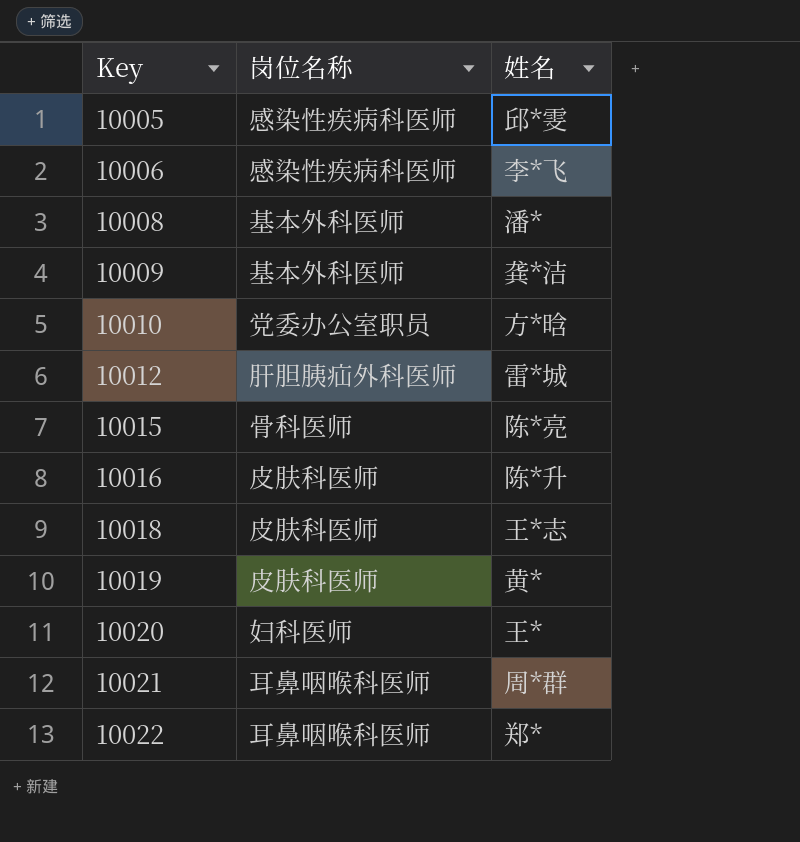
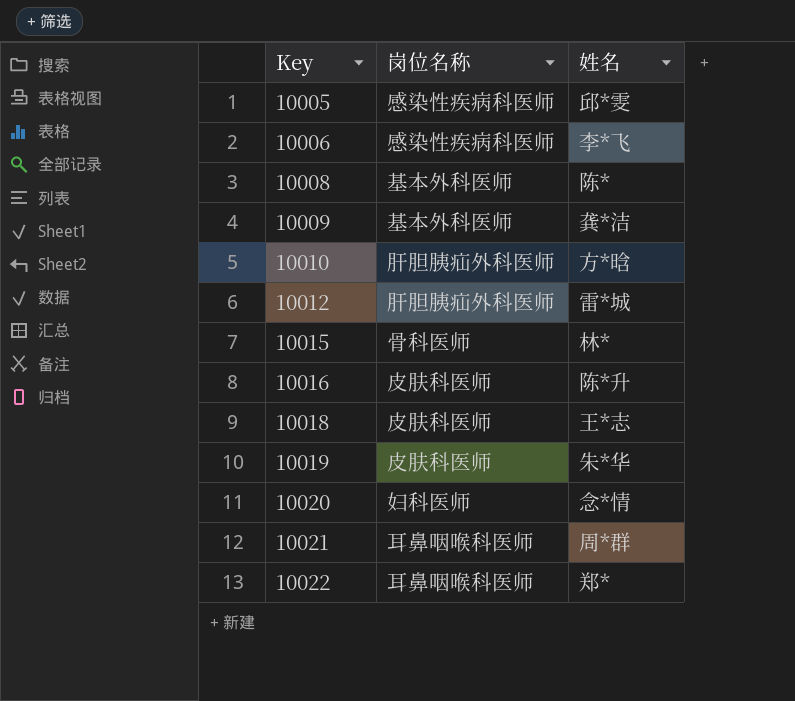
10008 | 姓名: 潘* -> 陈*
10010 | 岗位名称: 党委办公室职员 -> 肝胆胰疝外科医师
10015 | 姓名: 陈*亮 -> 林*
10019 | 姓名: 黄* -> 朱*华
10020 | 姓名: 王* -> 念*情

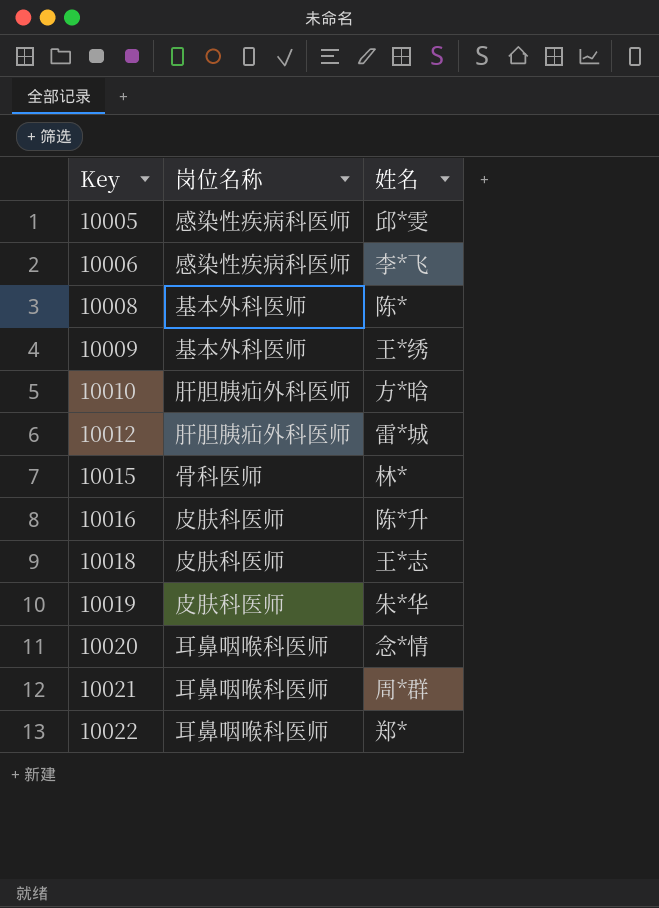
10009 | 姓名: 龚*洁 -> 王*绣
10020 | 岗位名称: 妇科医师 -> 耳鼻咽喉科医师

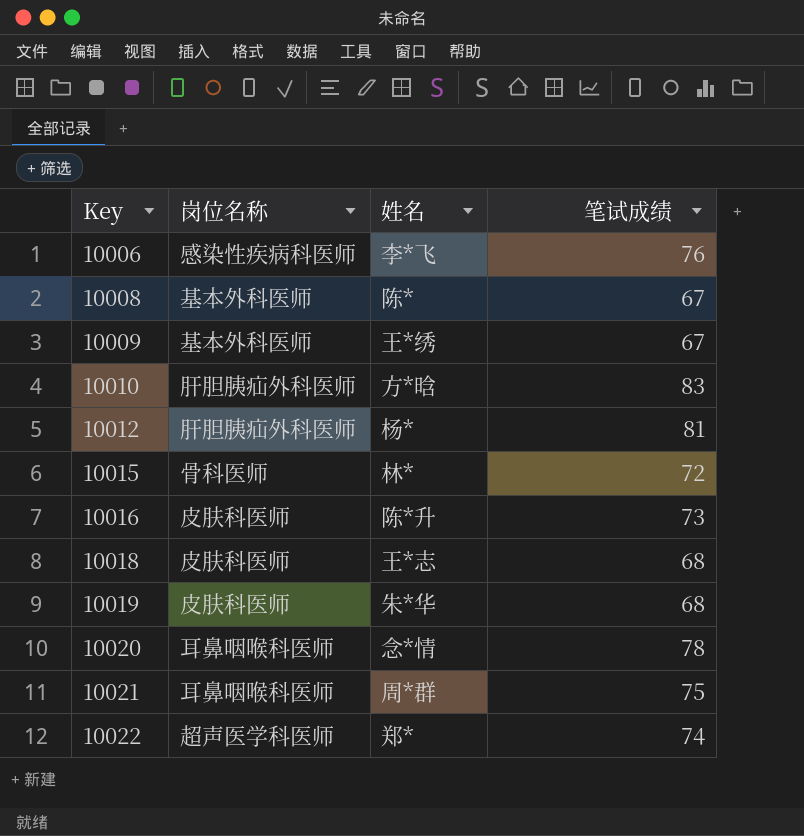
column 笔试成绩 | position: none -> 4
row 10005: 感染性疾病科医师 | 邱*雯 -> none
10012 | 姓名: 雷*城 -> 杨*
10022 | 岗位名称: 耳鼻咽喉科医师 -> 超声医学科医师

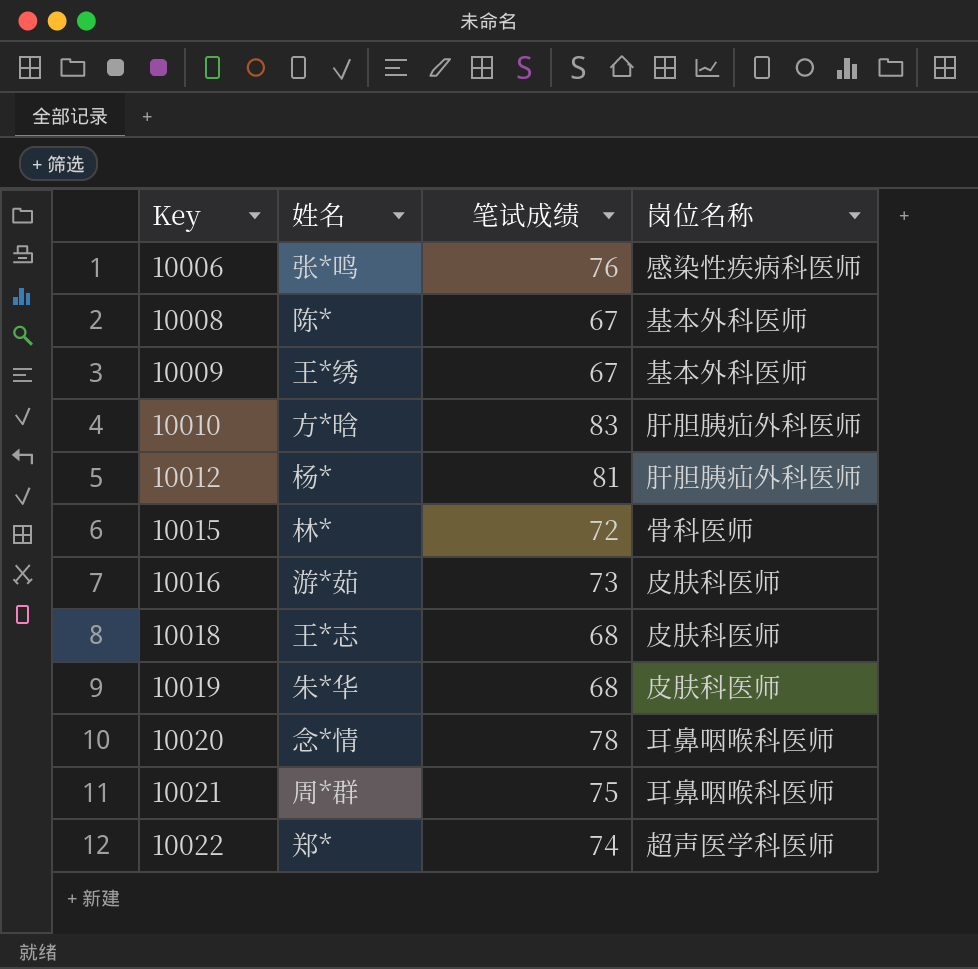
column 岗位名称 | position: 2 -> 4
10006 | 姓名: 李*飞 -> 张*鸣
10016 | 姓名: 陈*升 -> 游*茹

